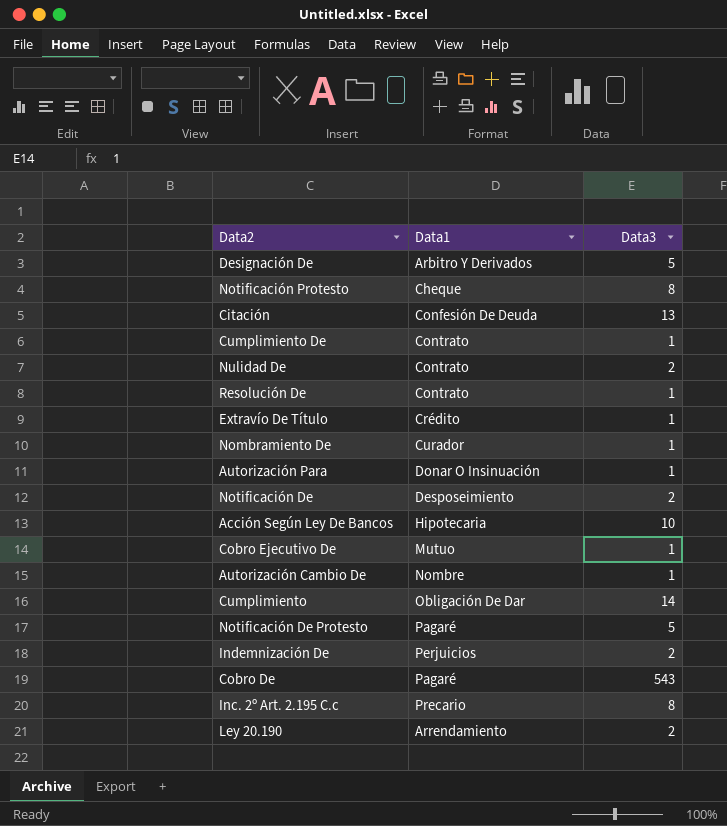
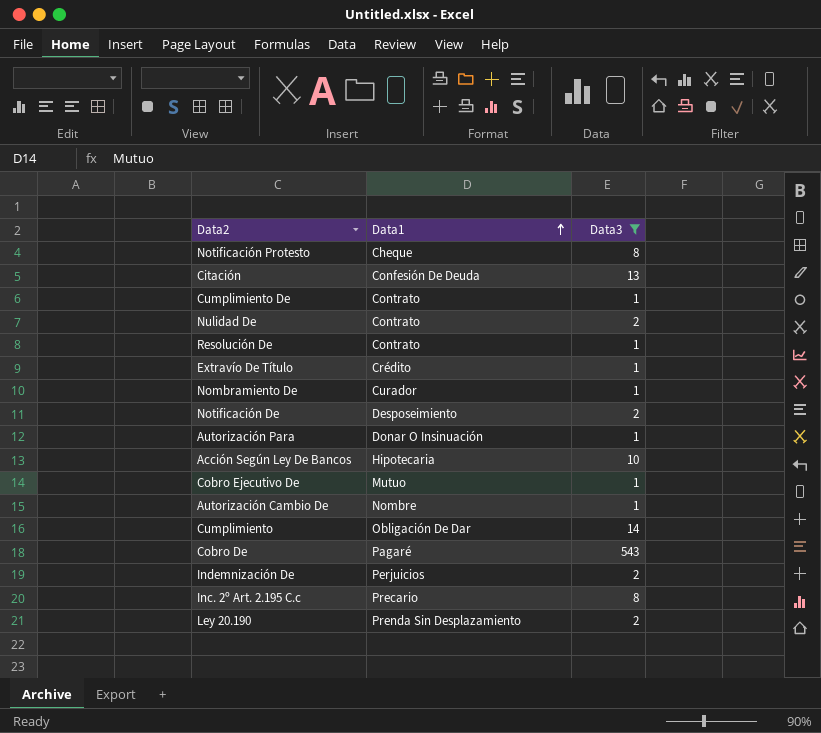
filter: none -> Data3 != 5
row order: none -> Data1 ascending
Ley 20.190 | Data1: Arrendamiento -> Prenda Sin Desplazamiento

